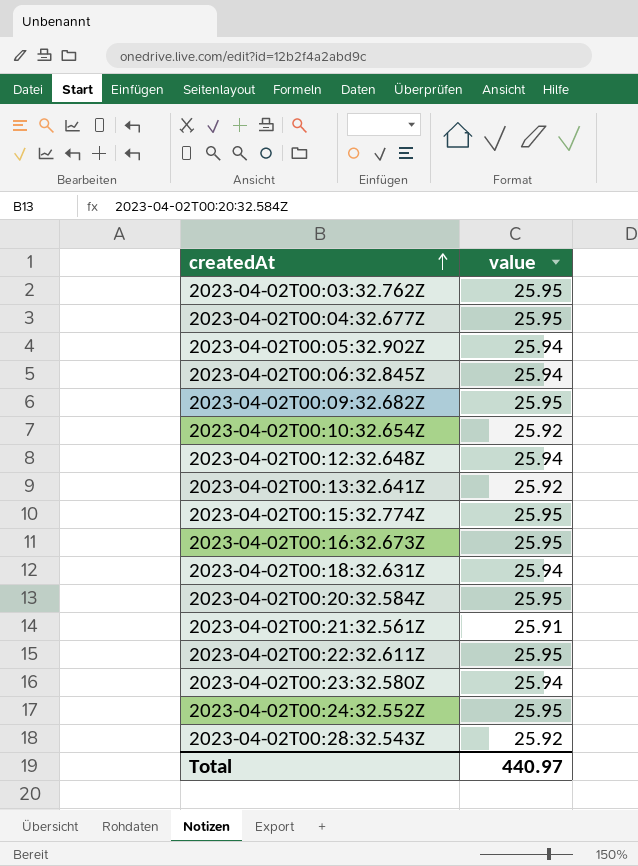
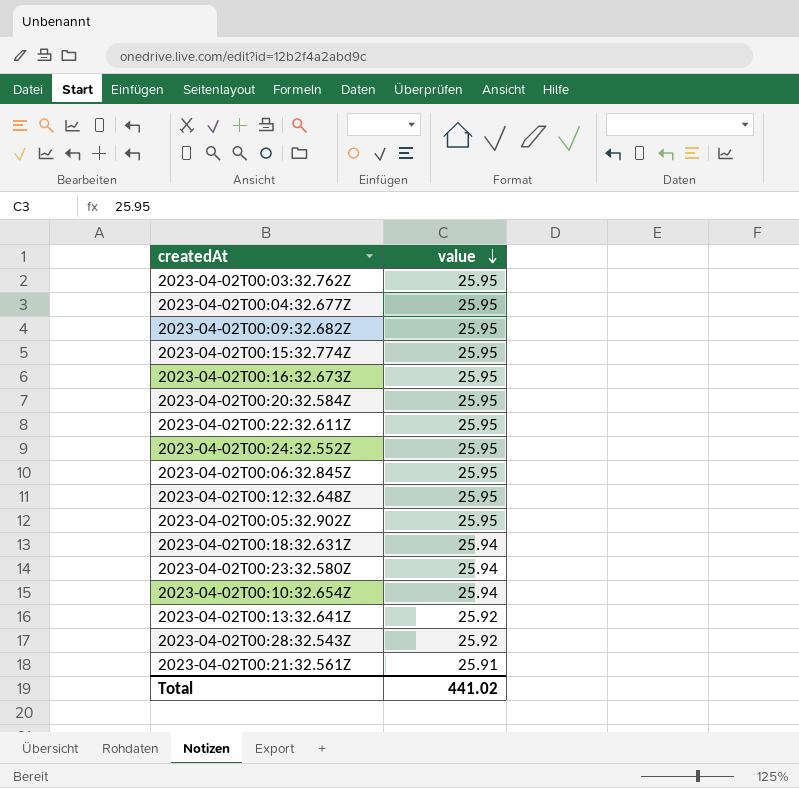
row order: createdAt ascending -> value descending
2023-04-02T00:06:32.845Z | value: 25.94 -> 25.95
2023-04-02T00:12:32.648Z | value: 25.94 -> 25.95
2023-04-02T00:05:32.902Z | value: 25.94 -> 25.95
2023-04-02T00:10:32.654Z | value: 25.92 -> 25.94
Total | value: 440.97 -> 441.02

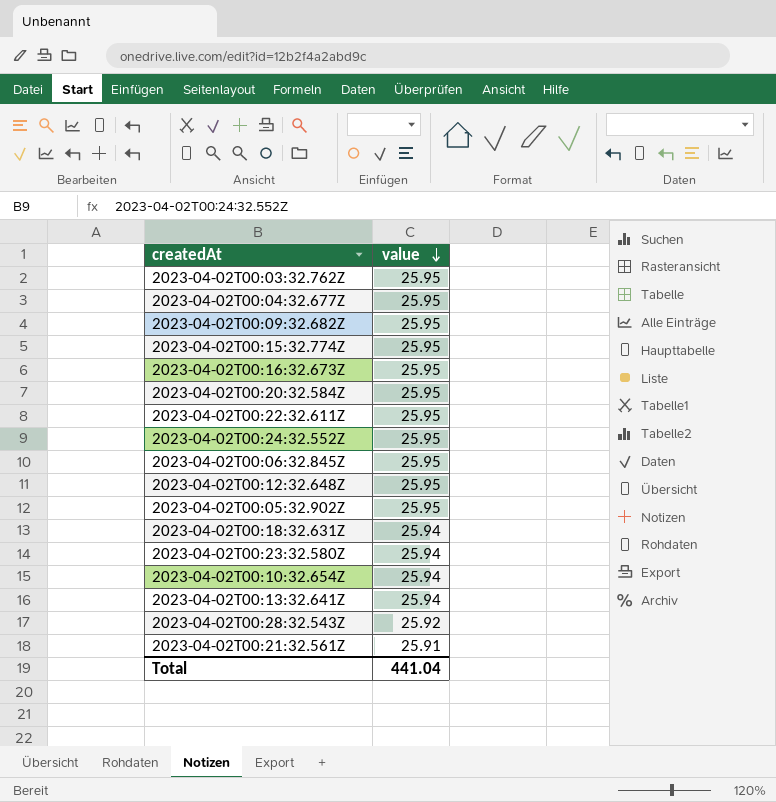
2023-04-02T00:13:32.641Z | value: 25.92 -> 25.94
Total | value: 441.02 -> 441.04

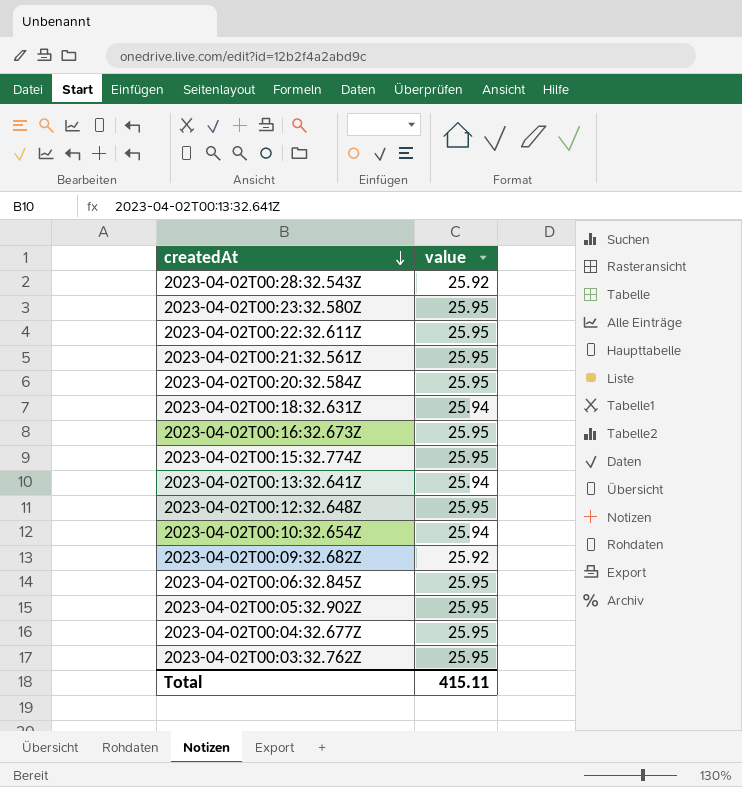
row order: value descending -> createdAt descending
row 2023-04-02T00:24:32.552Z: 25.95 -> none
2023-04-02T00:23:32.580Z | value: 25.94 -> 25.95
2023-04-02T00:21:32.561Z | value: 25.91 -> 25.95
2023-04-02T00:09:32.682Z | value: 25.95 -> 25.92
Total | value: 441.04 -> 415.11

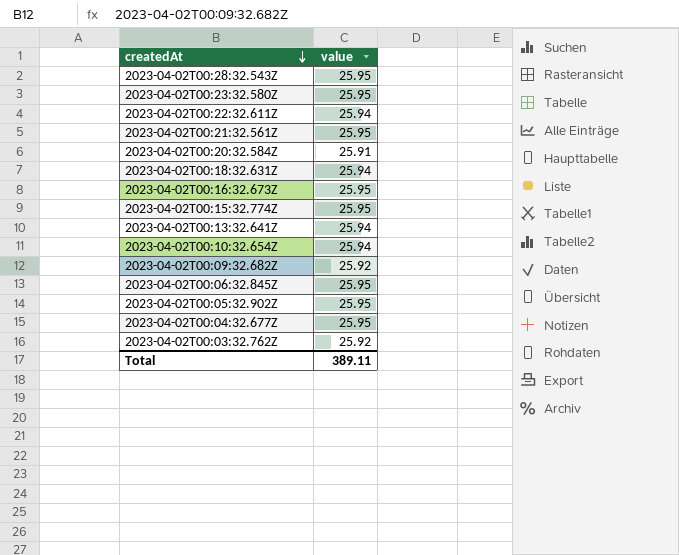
row 2023-04-02T00:12:32.648Z: 25.95 -> none
2023-04-02T00:28:32.543Z | value: 25.92 -> 25.95
2023-04-02T00:22:32.611Z | value: 25.95 -> 25.94
2023-04-02T00:20:32.584Z | value: 25.95 -> 25.91
2023-04-02T00:03:32.762Z | value: 25.95 -> 25.92
Total | value: 415.11 -> 389.11

